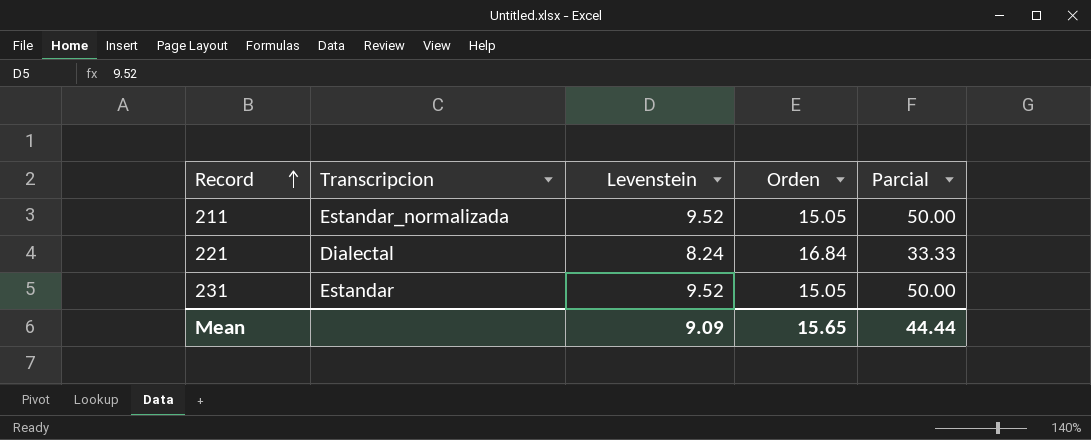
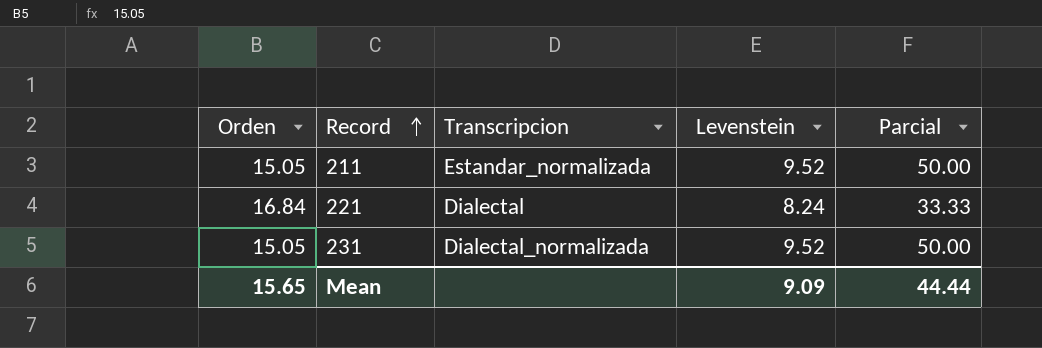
column Orden | position: 4 -> 1
231 | Transcripcion: Estandar -> Dialectal_normalizada

